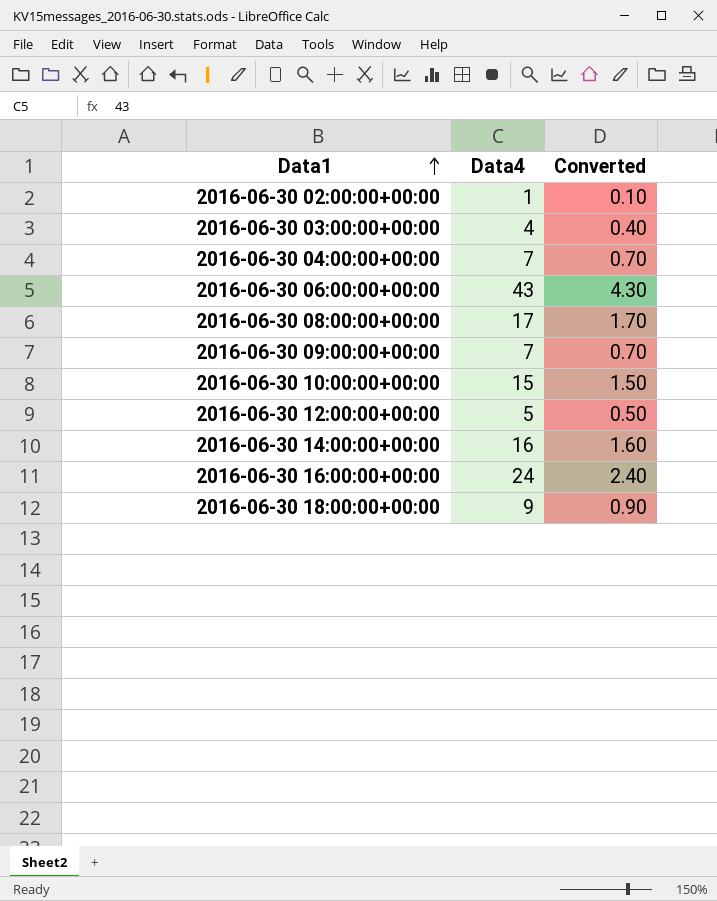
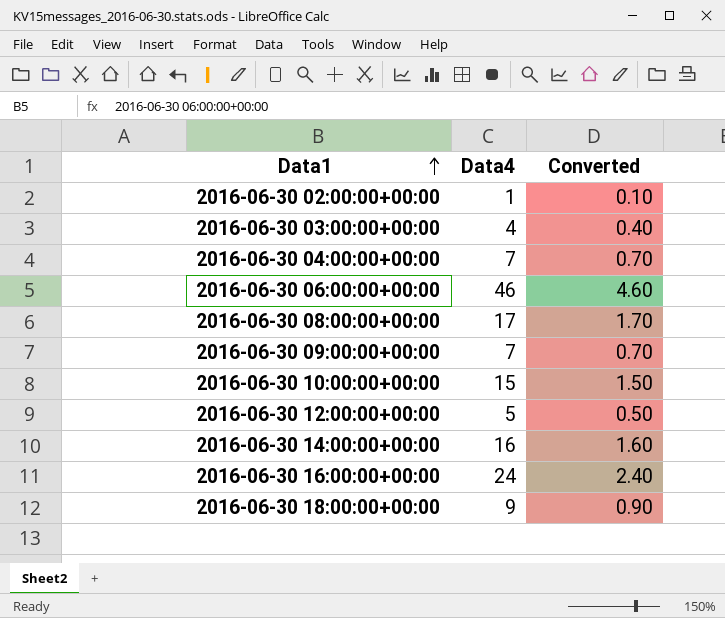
2016-06-30 06:00:00+00:00 | Data4: 43 -> 46
2016-06-30 06:00:00+00:00 | Converted: 4.30 -> 4.60

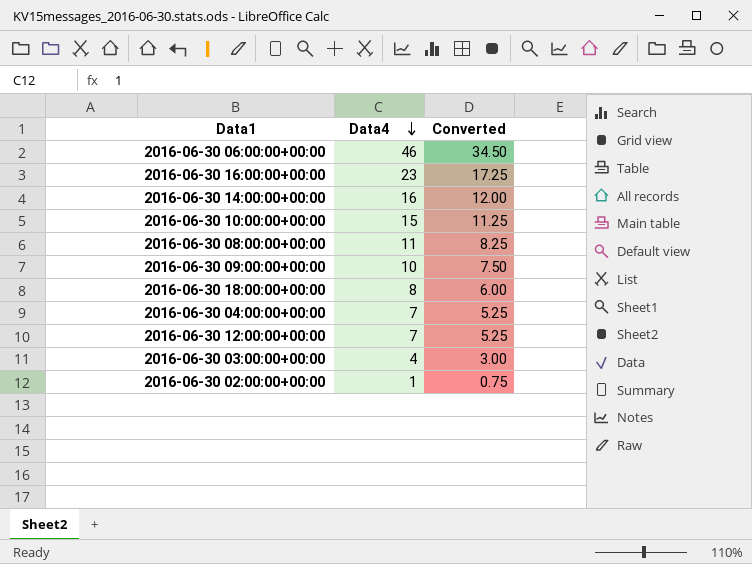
row order: Data1 ascending -> Data4 descending
column Converted | formula: [Data4] * 0.1 -> [Data4] * 0.75
2016-06-30 16:00:00+00:00 | Data4: 24 -> 23
2016-06-30 08:00:00+00:00 | Data4: 17 -> 11
2016-06-30 09:00:00+00:00 | Data4: 7 -> 10
2016-06-30 18:00:00+00:00 | Data4: 9 -> 8
2016-06-30 12:00:00+00:00 | Data4: 5 -> 7

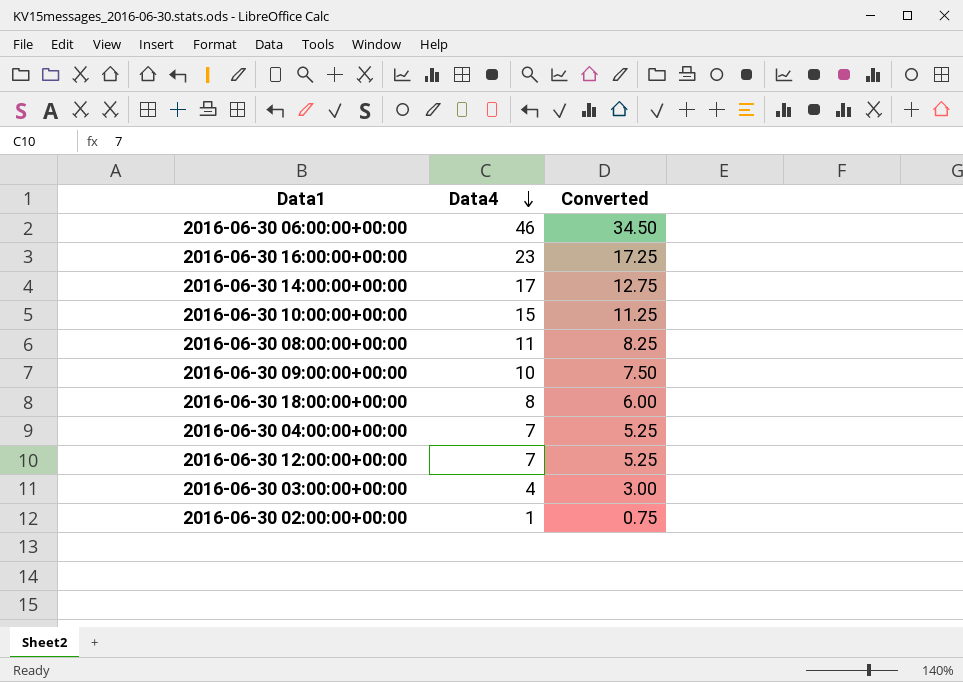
2016-06-30 14:00:00+00:00 | Data4: 16 -> 17
2016-06-30 14:00:00+00:00 | Converted: 12.00 -> 12.75

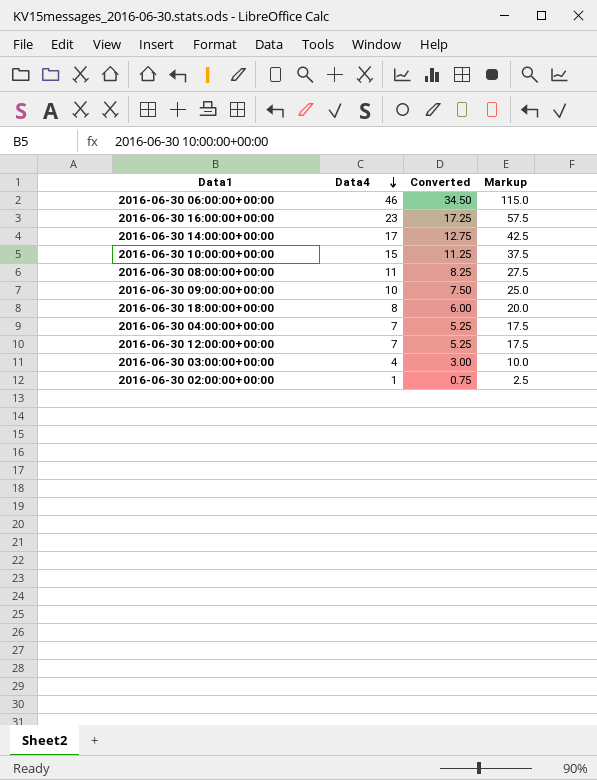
column Markup | formula: none -> [Data4] * 2.5

